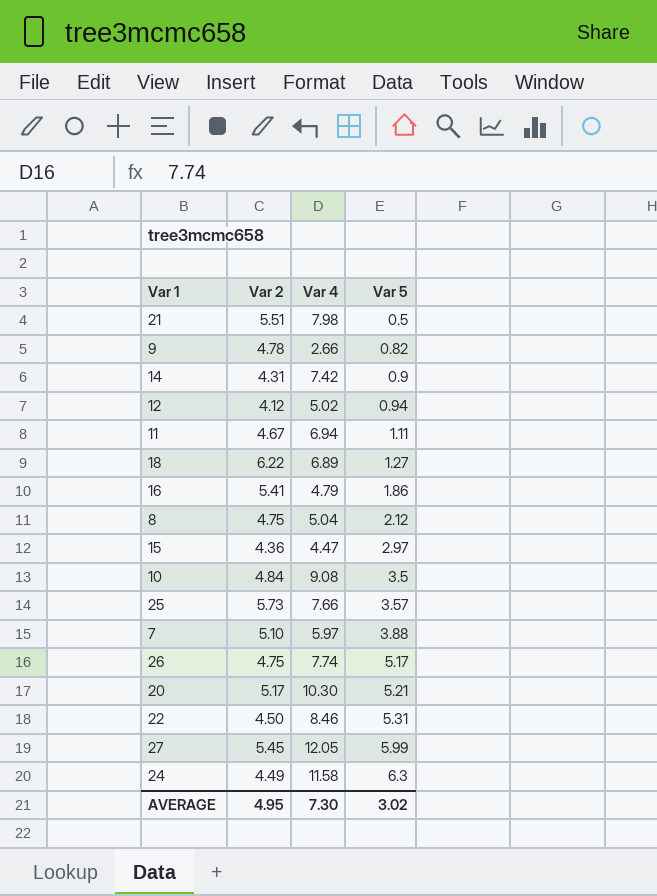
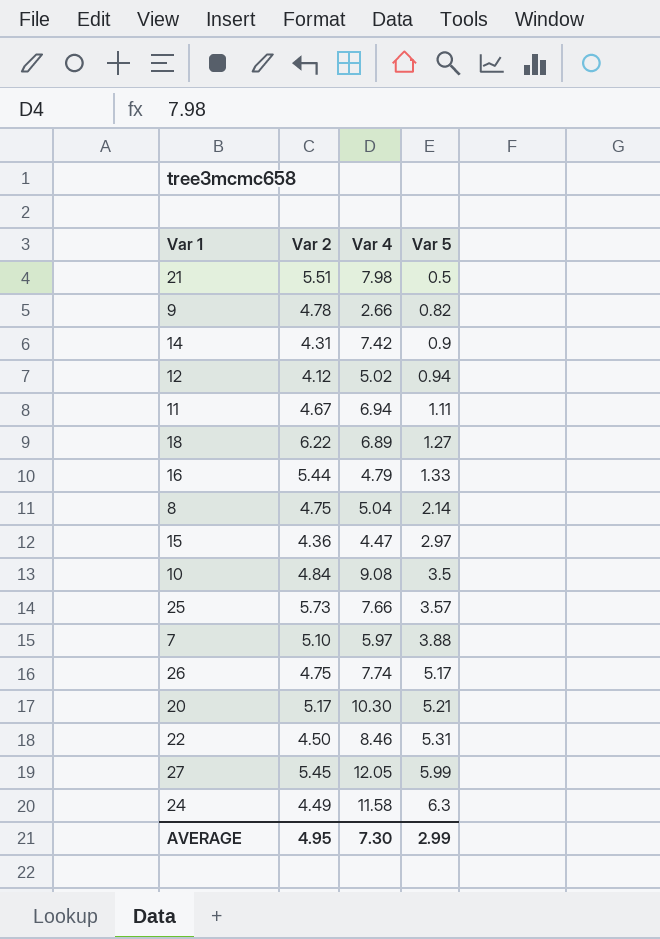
16 | Var 2: 5.41 -> 5.44
16 | Var 5: 1.86 -> 1.33
8 | Var 5: 2.12 -> 2.14
AVERAGE | Var 5: 3.02 -> 2.99

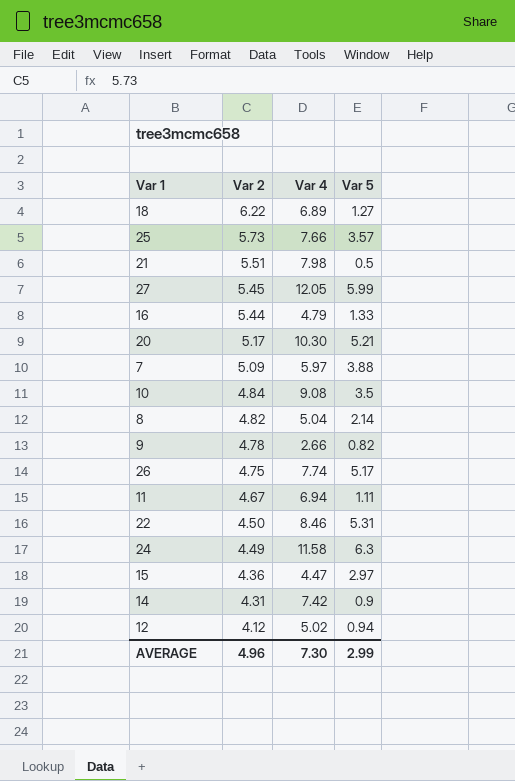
row order: Var 5 ascending -> Var 2 descending
7 | Var 2: 5.10 -> 5.09
8 | Var 2: 4.75 -> 4.82
AVERAGE | Var 2: 4.95 -> 4.96

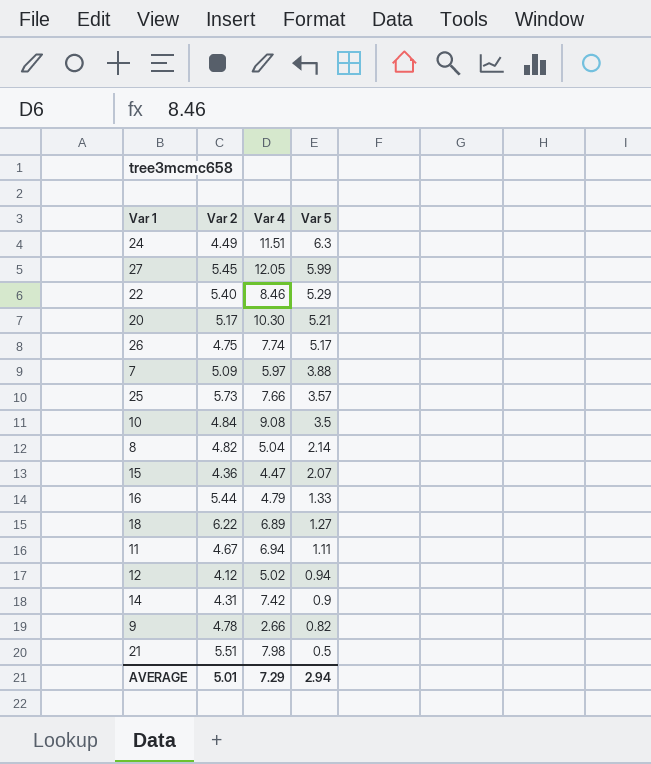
row order: Var 2 descending -> Var 5 descending
24 | Var 4: 11.58 -> 11.51
22 | Var 2: 4.50 -> 5.40
22 | Var 5: 5.31 -> 5.29
15 | Var 5: 2.97 -> 2.07
AVERAGE | Var 2: 4.96 -> 5.01
AVERAGE | Var 4: 7.30 -> 7.29
AVERAGE | Var 5: 2.99 -> 2.94

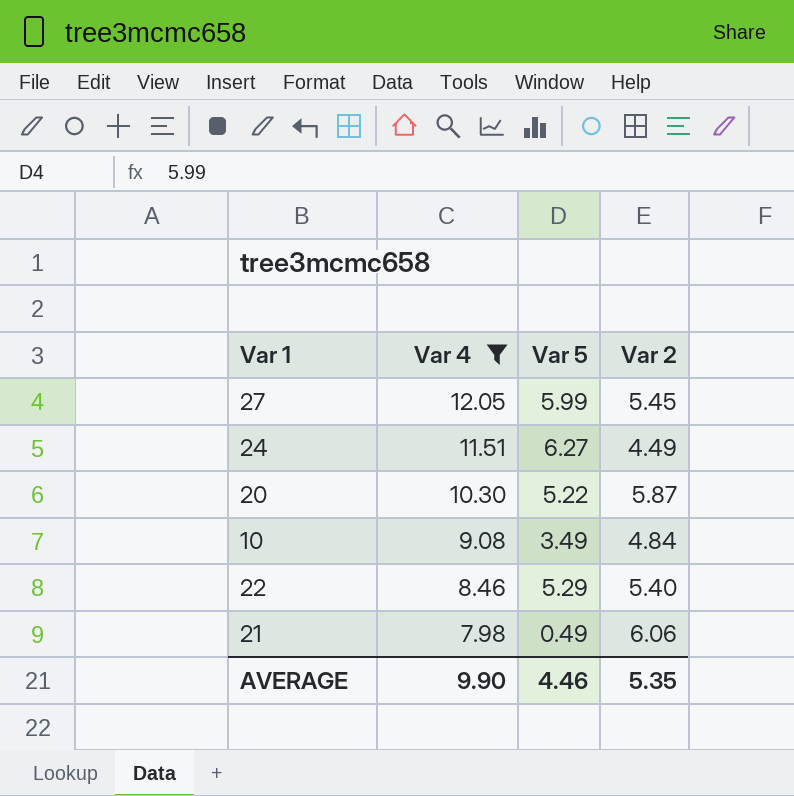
filter: none -> Var 4 >= 7.98
row order: Var 5 descending -> Var 4 descending
column Var 2 | position: 2 -> 4
24 | Var 5: 6.3 -> 6.27
20 | Var 5: 5.21 -> 5.22
20 | Var 2: 5.17 -> 5.87
10 | Var 5: 3.5 -> 3.49
21 | Var 5: 0.5 -> 0.49
21 | Var 2: 5.51 -> 6.06
AVERAGE | Var 4: 7.29 -> 9.90
AVERAGE | Var 5: 2.94 -> 4.46
AVERAGE | Var 2: 5.01 -> 5.35

